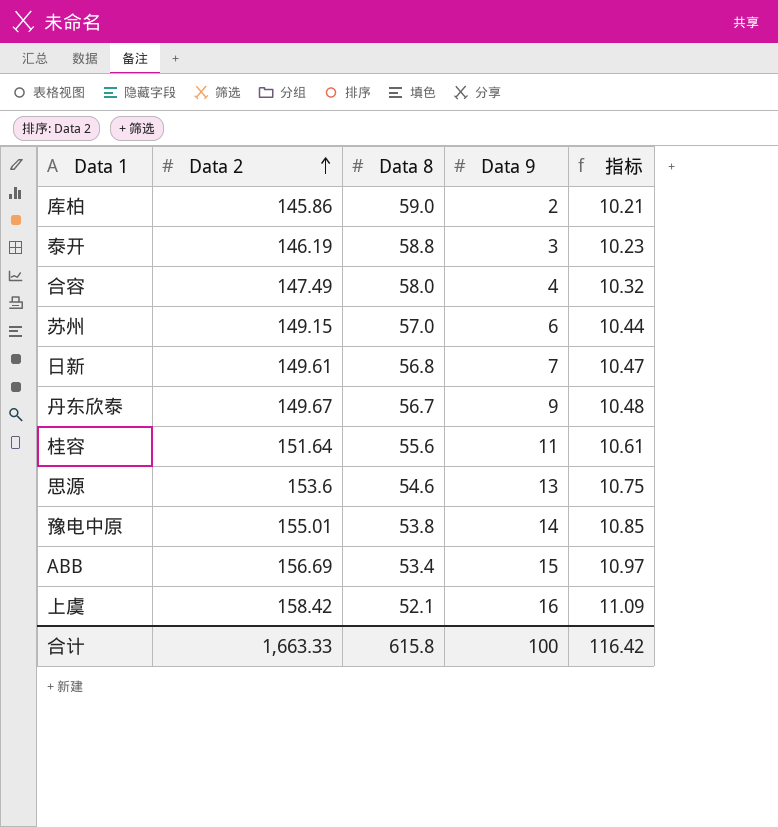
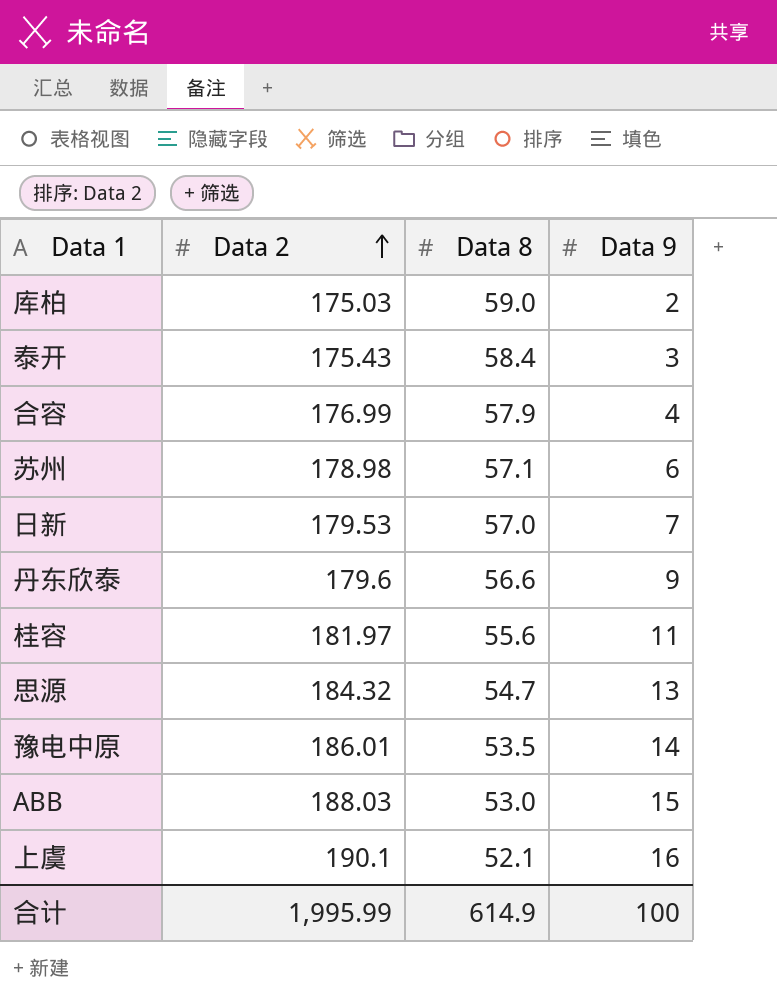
column 指标 | formula: [Data 2] * 0.07 -> none
库柏 | Data 2: 145.86 -> 175.03
泰开 | Data 2: 146.19 -> 175.43
泰开 | Data 8: 58.8 -> 58.4
合容 | Data 2: 147.49 -> 176.99
合容 | Data 8: 58.0 -> 57.9
苏州 | Data 2: 149.15 -> 178.98
苏州 | Data 8: 57.0 -> 57.1
日新 | Data 2: 149.61 -> 179.53
日新 | Data 8: 56.8 -> 57.0
丹东欣泰 | Data 2: 149.67 -> 179.6
丹东欣泰 | Data 8: 56.7 -> 56.6
桂容 | Data 2: 151.64 -> 181.97
思源 | Data 2: 153.6 -> 184.32
思源 | Data 8: 54.6 -> 54.7
豫电中原 | Data 2: 155.01 -> 186.01
豫电中原 | Data 8: 53.8 -> 53.5
ABB | Data 2: 156.69 -> 188.03
ABB | Data 8: 53.4 -> 53.0
上虞 | Data 2: 158.42 -> 190.1
合计 | Data 2: 1,663.33 -> 1,995.99
合计 | Data 8: 615.8 -> 614.9

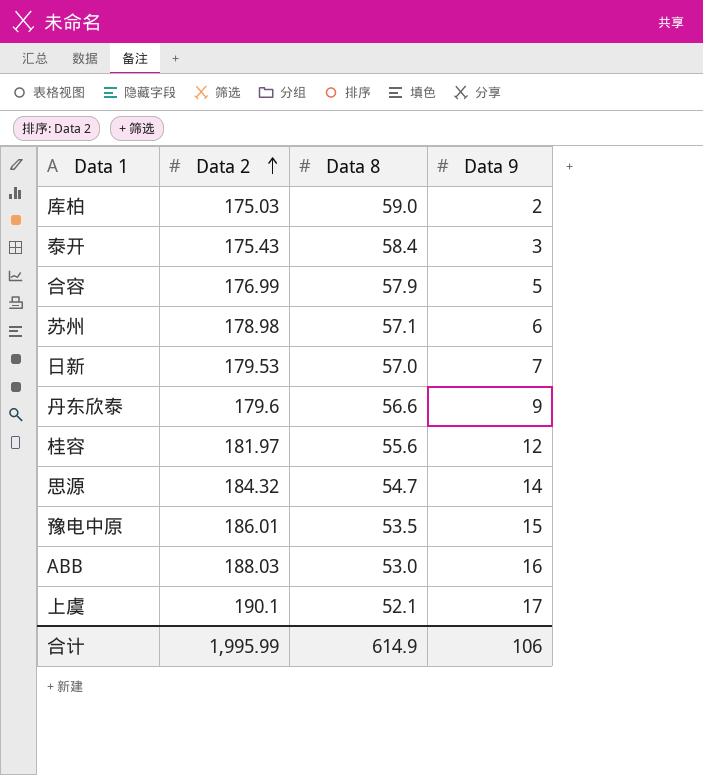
合容 | Data 9: 4 -> 5
桂容 | Data 9: 11 -> 12
思源 | Data 9: 13 -> 14
豫电中原 | Data 9: 14 -> 15
ABB | Data 9: 15 -> 16
上虞 | Data 9: 16 -> 17
合计 | Data 9: 100 -> 106

